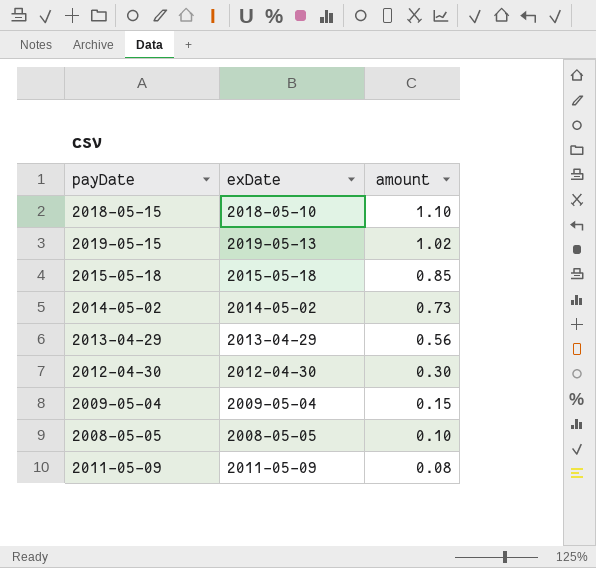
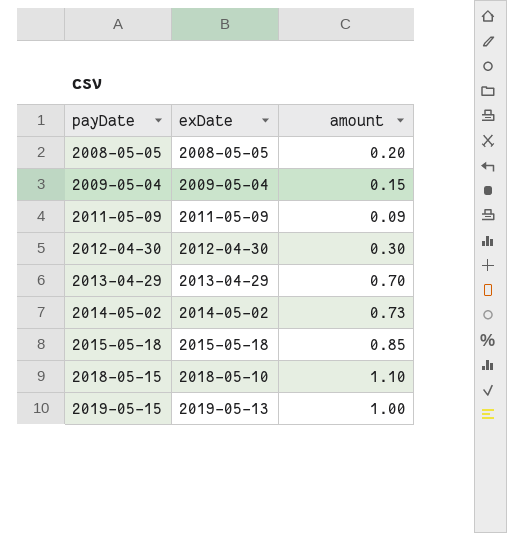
row order: amount descending -> payDate ascending
2008-05-05 | amount: 0.10 -> 0.20
2011-05-09 | amount: 0.08 -> 0.09
2013-04-29 | amount: 0.56 -> 0.70
2019-05-15 | amount: 1.02 -> 1.00

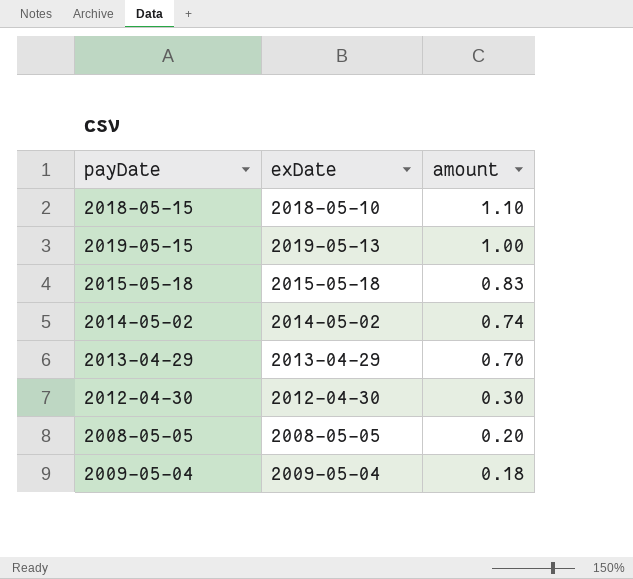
row order: payDate ascending -> amount descending
row 2011-05-09: 2011-05-09 | 0.09 -> none
2015-05-18 | amount: 0.85 -> 0.83
2014-05-02 | amount: 0.73 -> 0.74
2009-05-04 | amount: 0.15 -> 0.18

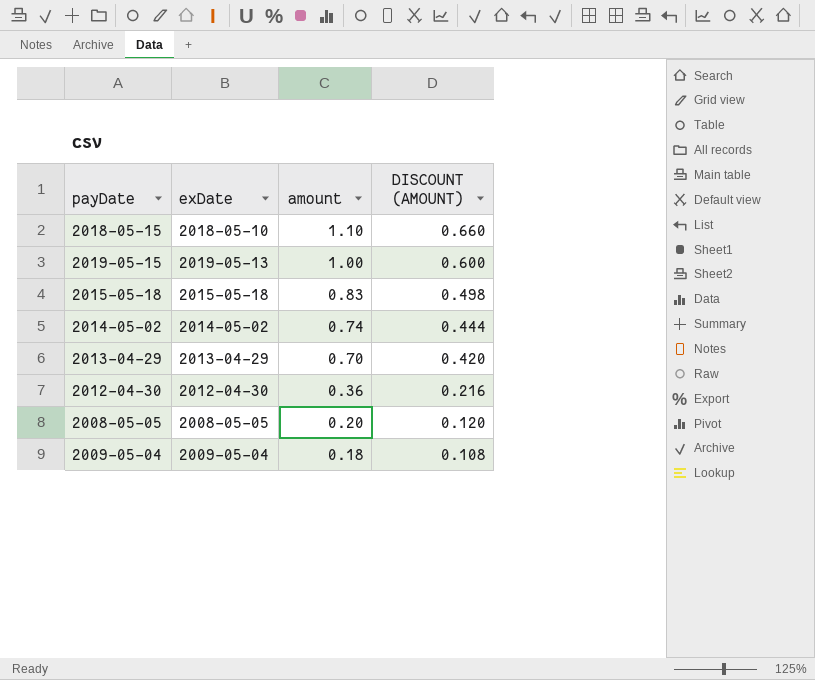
column DISCOUNT (AMOUNT) | formula: none -> [amount] * 0.6
2012-04-30 | amount: 0.30 -> 0.36

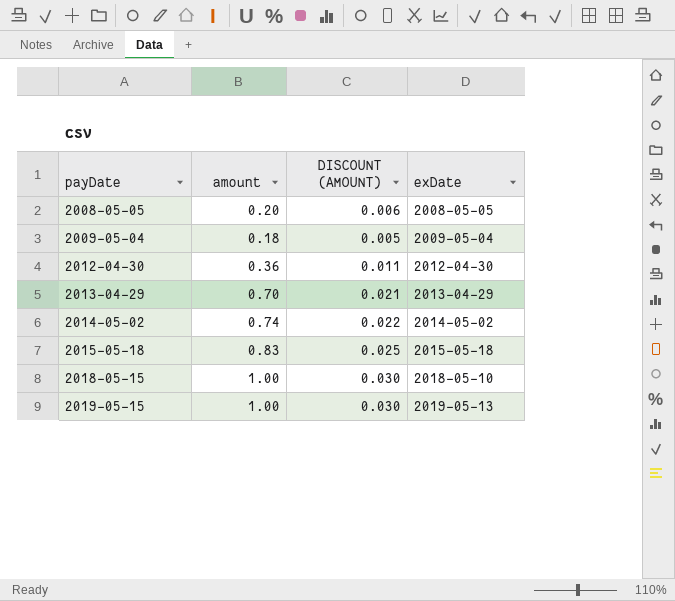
row order: amount descending -> payDate ascending
column DISCOUNT (AMOUNT) | formula: [amount] * 0.6 -> [amount] * 0.03
column exDate | position: 2 -> 4
2018-05-15 | amount: 1.10 -> 1.00

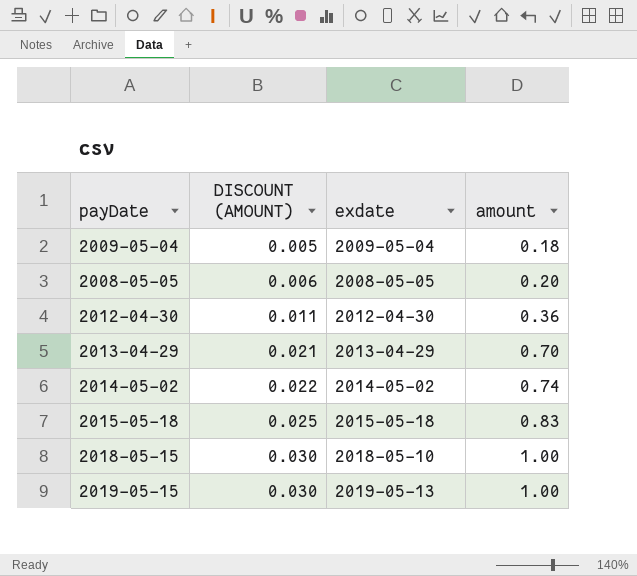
row order: payDate ascending -> DISCOUNT (AMOUNT) ascending
column name: exDate -> exdate
column amount | position: 2 -> 4

